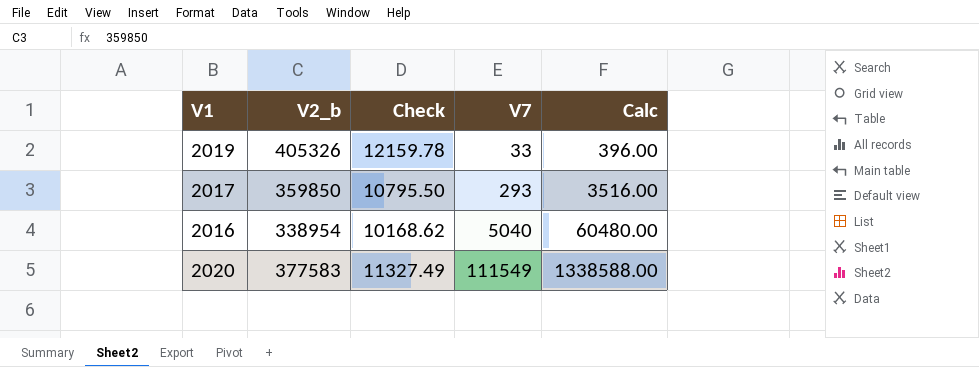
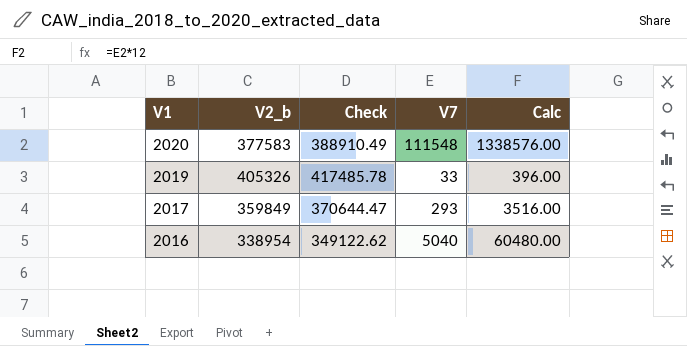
row order: V7 ascending -> V1 descending
column Check | formula: [V2_b] * 0.03 -> [V2_b] * 1.03
2020 | V7: 111549 -> 111548
2020 | Calc: 1338588.00 -> 1338576.00
2017 | V2_b: 359850 -> 359849

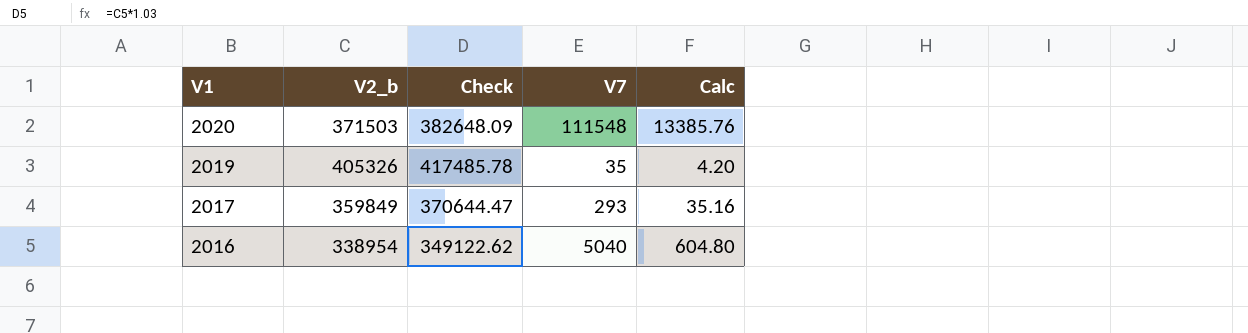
column Calc | formula: [V7] * 12 -> [V7] * 0.12
2020 | V2_b: 377583 -> 371503
2020 | Check: 388910.49 -> 382648.09
2019 | V7: 33 -> 35

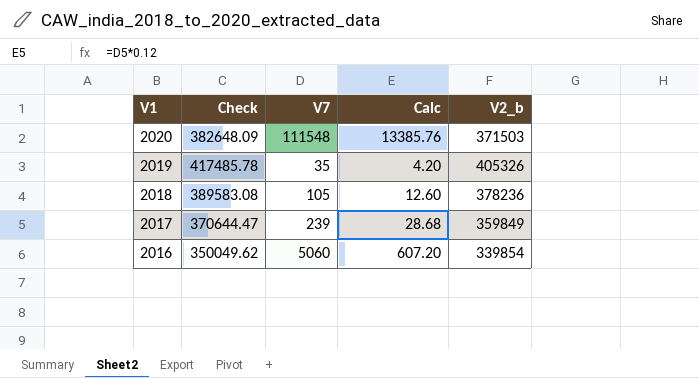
column V2_b | position: 2 -> 5
row 2018: none -> 389583.08 | 105 | 12.60 | 378236
2017 | V7: 293 -> 239
2017 | Calc: 35.16 -> 28.68
2016 | Check: 349122.62 -> 350049.62
2016 | V7: 5040 -> 5060
2016 | Calc: 604.80 -> 607.20
2016 | V2_b: 338954 -> 339854

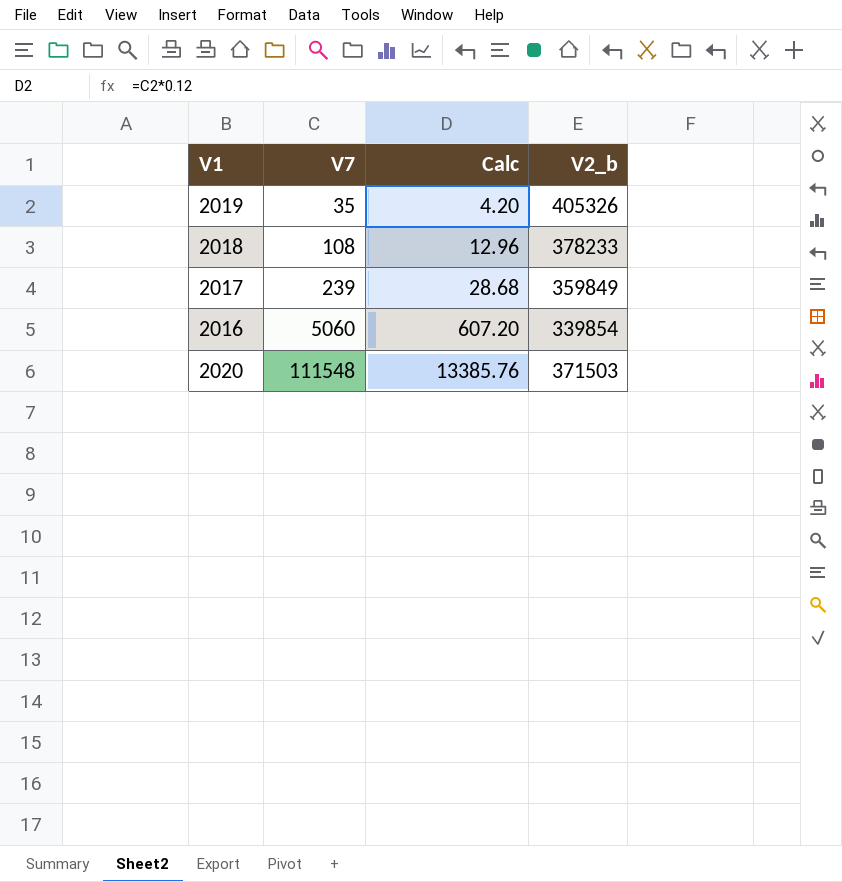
row order: V1 descending -> V7 ascending
column Check | formula: [V2_b] * 1.03 -> none
2018 | V7: 105 -> 108
2018 | Calc: 12.60 -> 12.96
2018 | V2_b: 378236 -> 378233

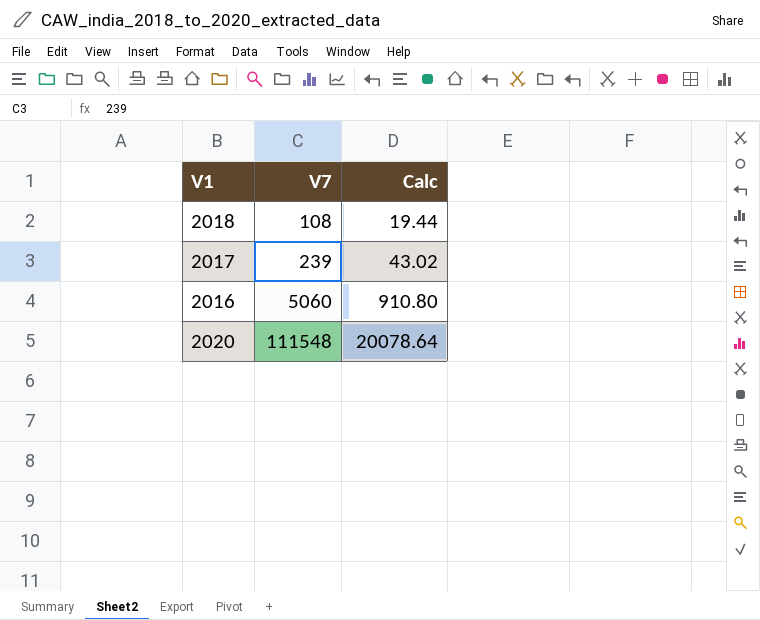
column V2_b | position: 4 -> none
column Calc | formula: [V7] * 0.12 -> [V7] * 0.18
row 2019: 35 | 4.20 | 405326 -> none

